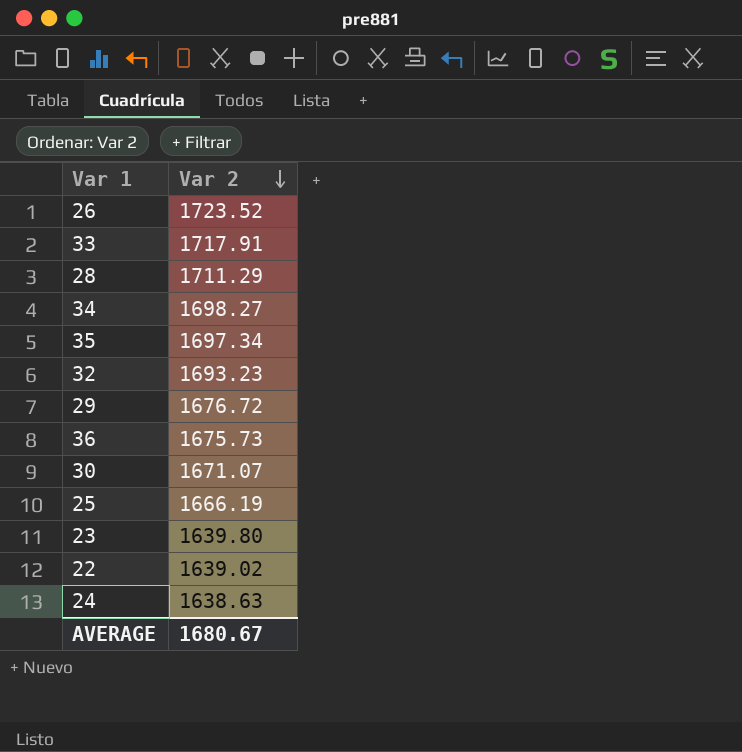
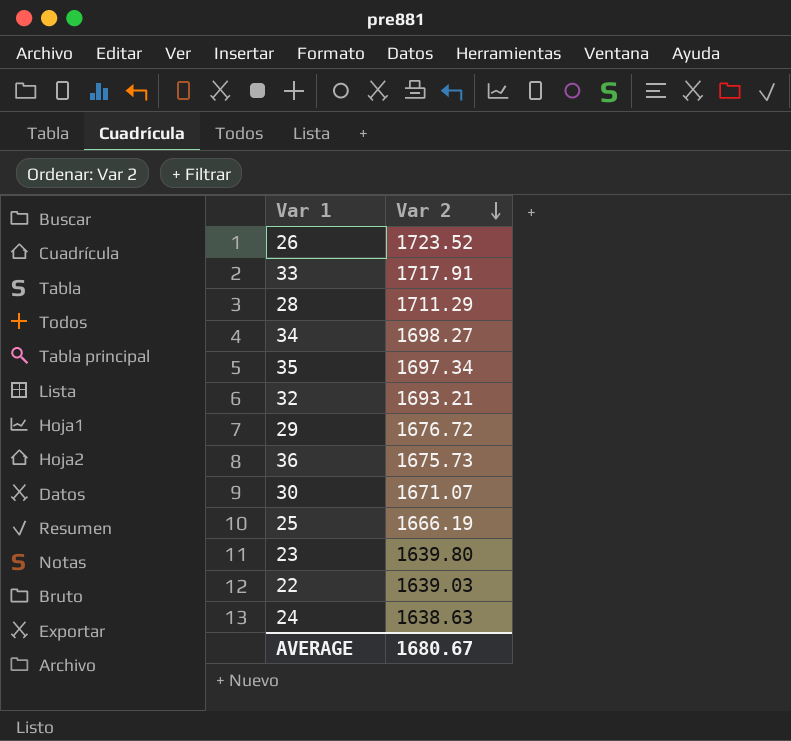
32 | Var 2: 1693.23 -> 1693.21
22 | Var 2: 1639.02 -> 1639.03

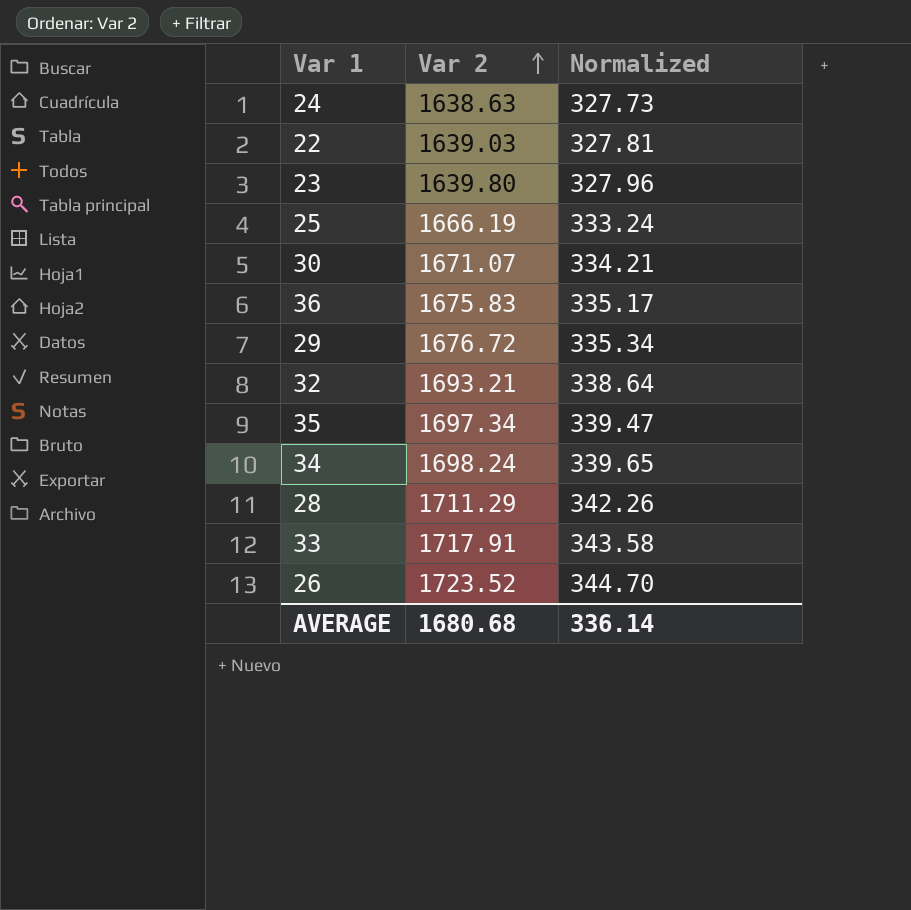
row order: Var 2 descending -> Var 2 ascending
column Normalized | formula: none -> [Var 2] * 0.2
36 | Var 2: 1675.73 -> 1675.83
34 | Var 2: 1698.27 -> 1698.24
AVERAGE | Var 2: 1680.67 -> 1680.68

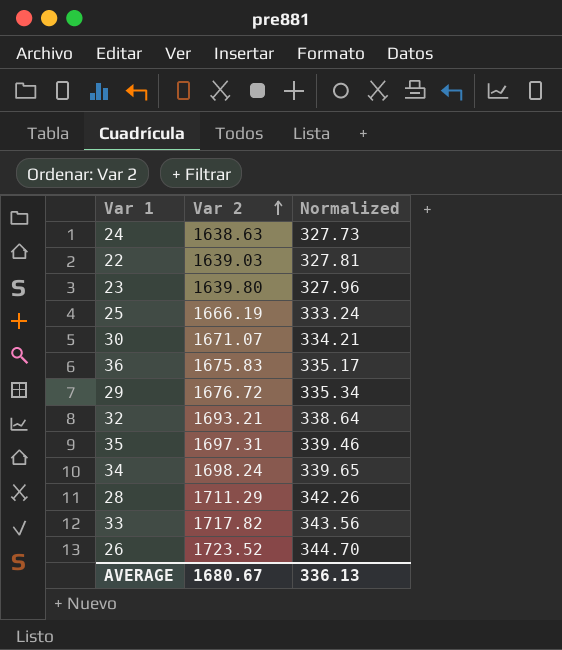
35 | Var 2: 1697.34 -> 1697.31
35 | Normalized: 339.47 -> 339.46
33 | Var 2: 1717.91 -> 1717.82
33 | Normalized: 343.58 -> 343.56
AVERAGE | Var 2: 1680.68 -> 1680.67
AVERAGE | Normalized: 336.14 -> 336.13

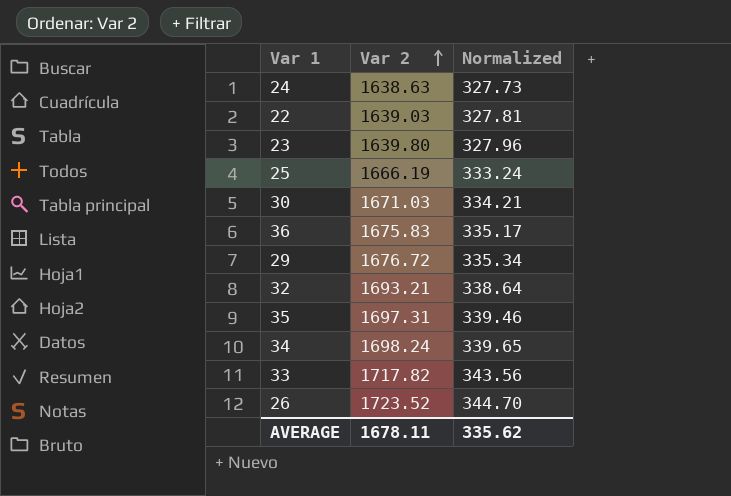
row 28: 1711.29 | 342.26 -> none
30 | Var 2: 1671.07 -> 1671.03
AVERAGE | Var 2: 1680.67 -> 1678.11
AVERAGE | Normalized: 336.13 -> 335.62

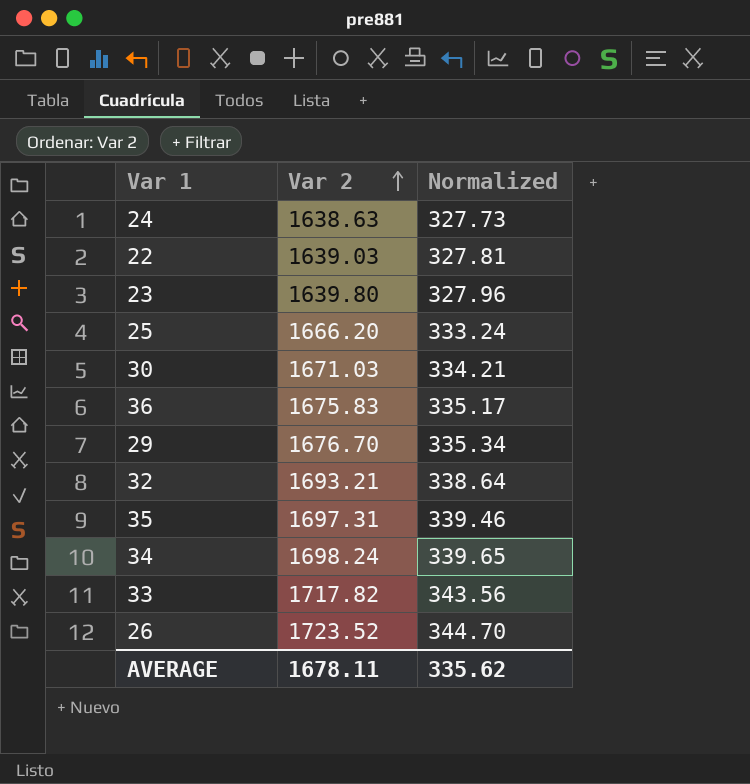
25 | Var 2: 1666.19 -> 1666.20
29 | Var 2: 1676.72 -> 1676.70

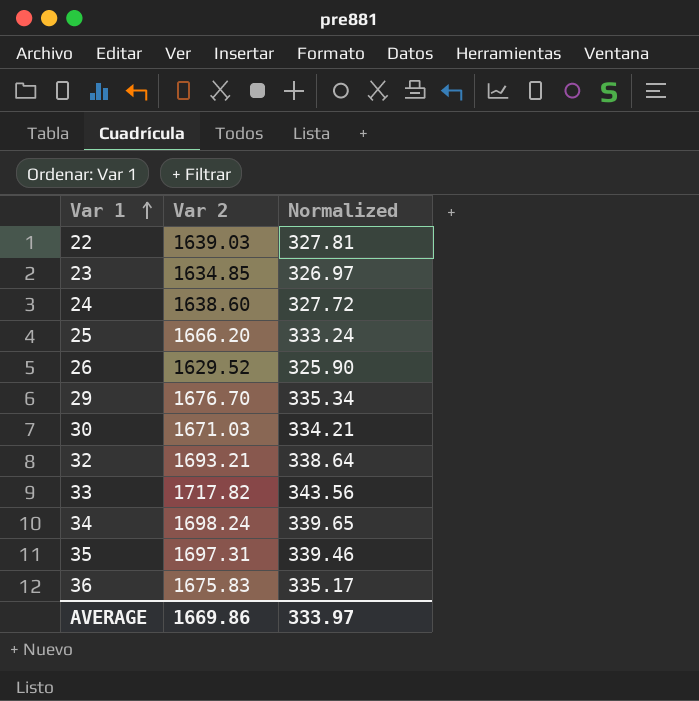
row order: Var 2 ascending -> Var 1 ascending
23 | Var 2: 1639.80 -> 1634.85
23 | Normalized: 327.96 -> 326.97
24 | Var 2: 1638.63 -> 1638.60
24 | Normalized: 327.73 -> 327.72
26 | Var 2: 1723.52 -> 1629.52
26 | Normalized: 344.70 -> 325.90
AVERAGE | Var 2: 1678.11 -> 1669.86
AVERAGE | Normalized: 335.62 -> 333.97

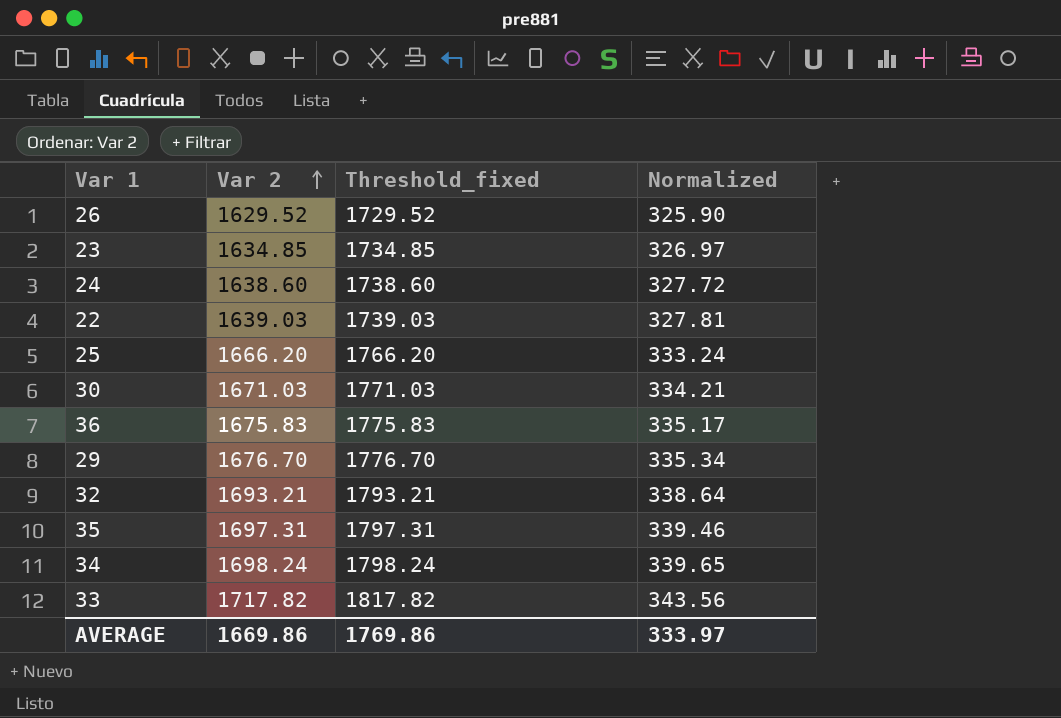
row order: Var 1 ascending -> Var 2 ascending
column Threshold_fixed | formula: none -> [Var 2] + 100

